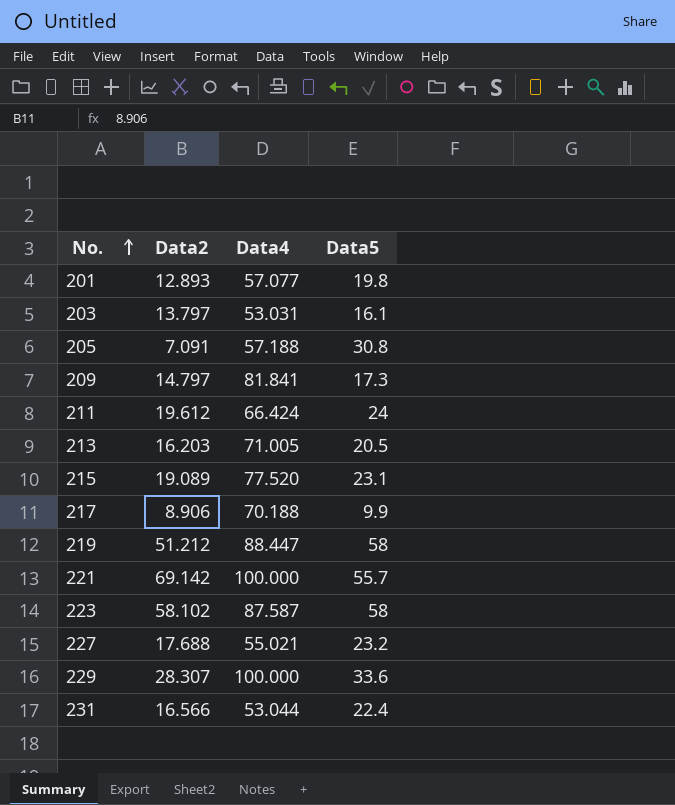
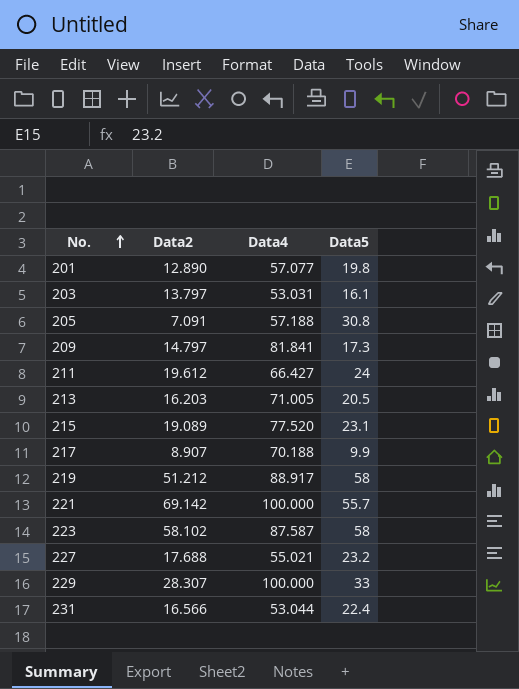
201 | Data2: 12.893 -> 12.890
211 | Data4: 66.424 -> 66.427
217 | Data2: 8.906 -> 8.907
219 | Data4: 88.447 -> 88.917
229 | Data5: 33.6 -> 33

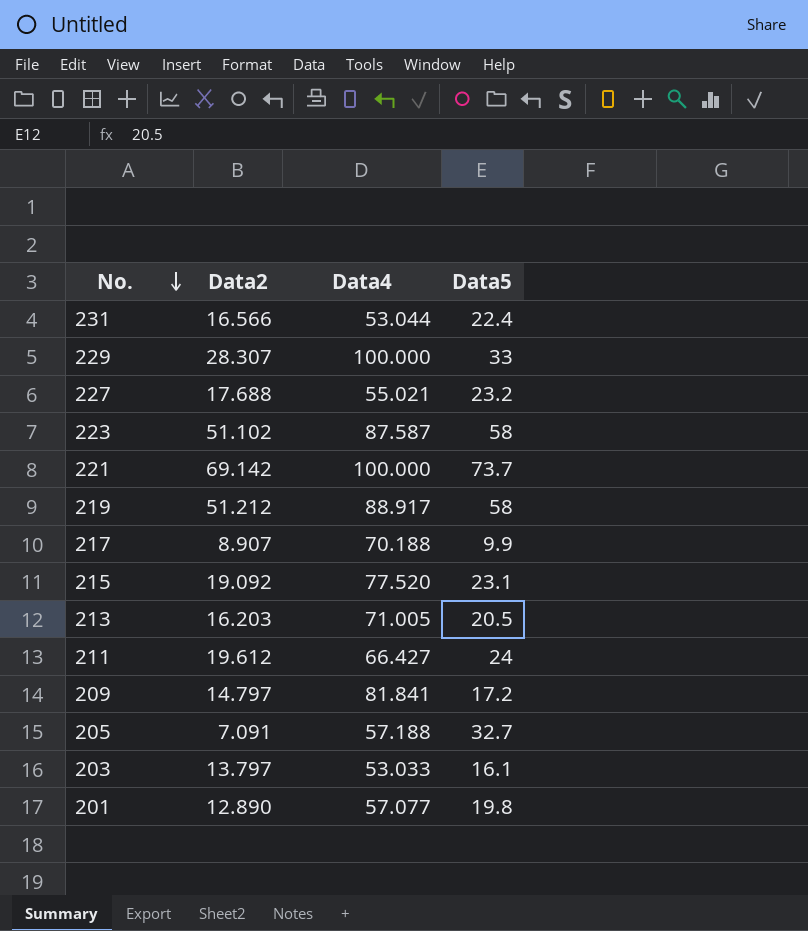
row order: No. ascending -> No. descending
223 | Data2: 58.102 -> 51.102
221 | Data5: 55.7 -> 73.7
215 | Data2: 19.089 -> 19.092
209 | Data5: 17.3 -> 17.2
205 | Data5: 30.8 -> 32.7
203 | Data4: 53.031 -> 53.033

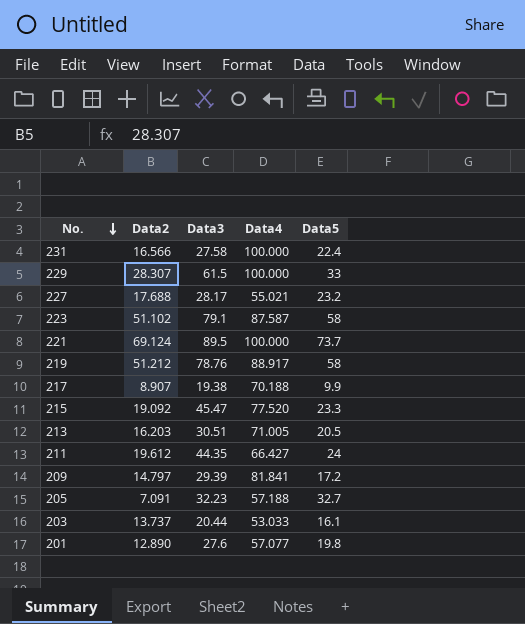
column Data3 | position: none -> 3
231 | Data4: 53.044 -> 100.000
221 | Data2: 69.142 -> 69.124
215 | Data5: 23.1 -> 23.3
203 | Data2: 13.797 -> 13.737

